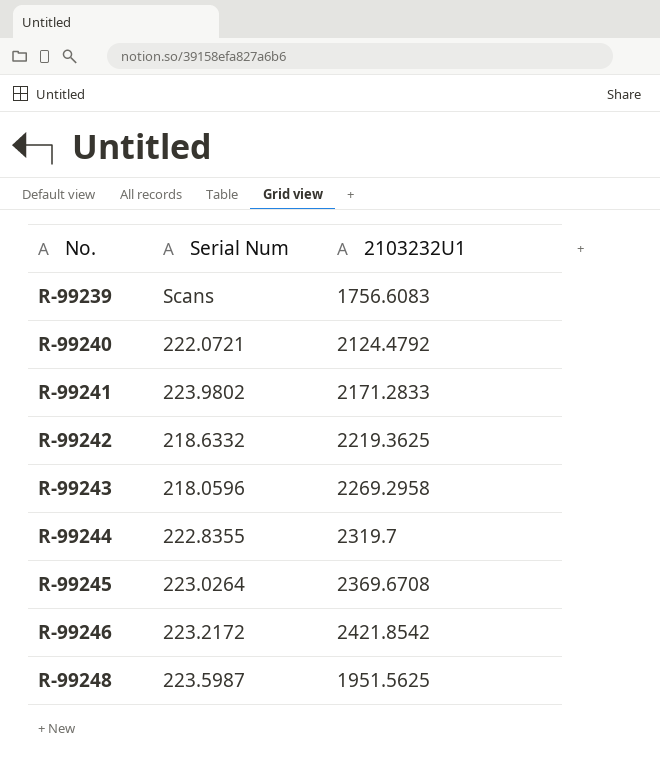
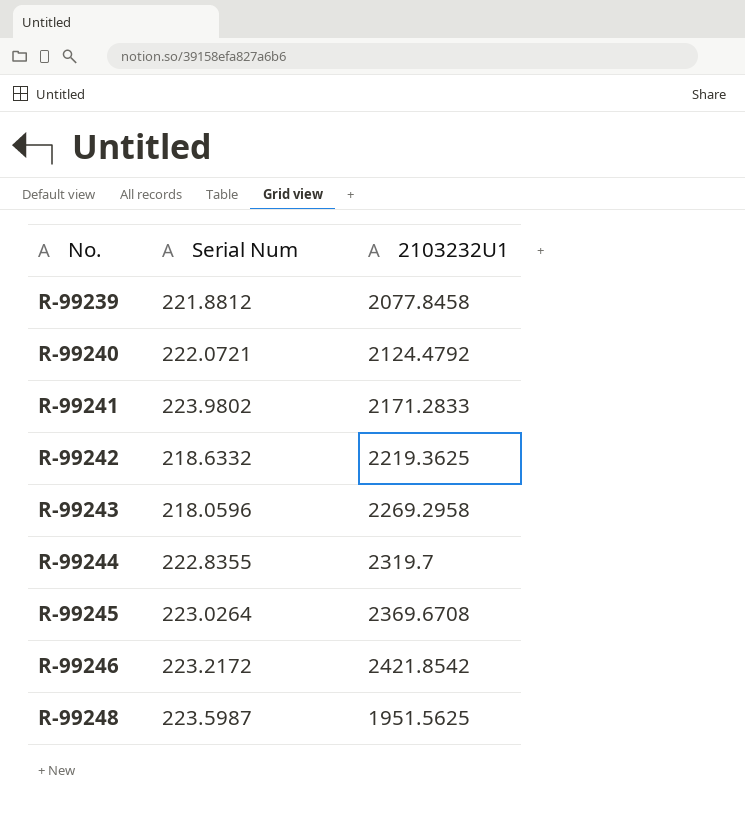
R-99239 | Serial Num: Scans -> 221.8812
R-99239 | 2103232U1: 1756.6083 -> 2077.8458

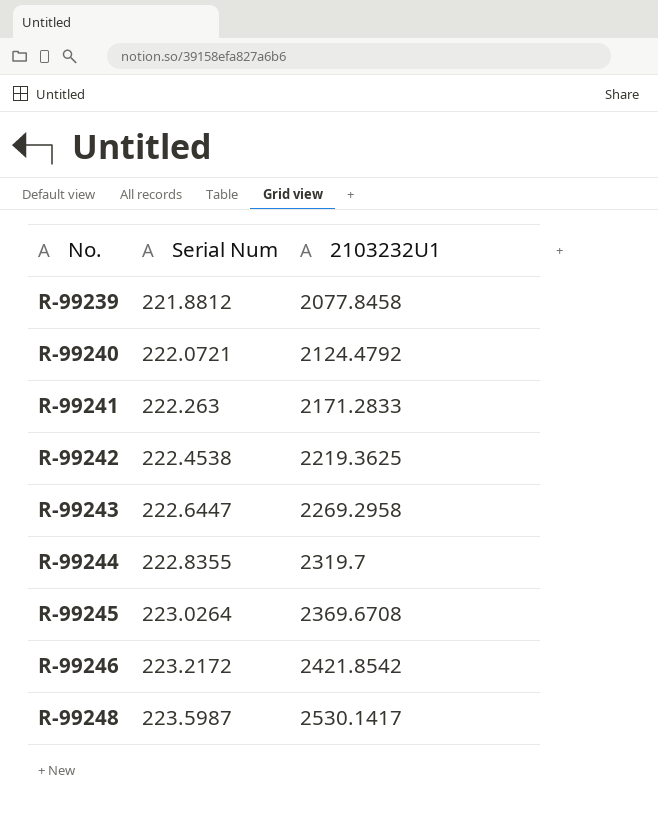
R-99241 | Serial Num: 223.9802 -> 222.263
R-99242 | Serial Num: 218.6332 -> 222.4538
R-99243 | Serial Num: 218.0596 -> 222.6447
R-99248 | 2103232U1: 1951.5625 -> 2530.1417

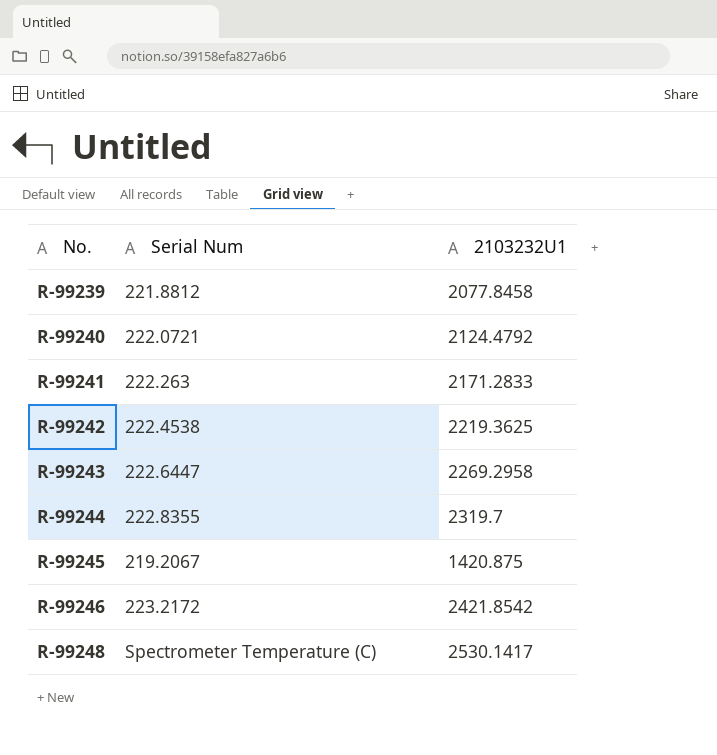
R-99245 | Serial Num: 223.0264 -> 219.2067
R-99245 | 2103232U1: 2369.6708 -> 1420.875
R-99248 | Serial Num: 223.5987 -> Spectrometer Temperature (C)

